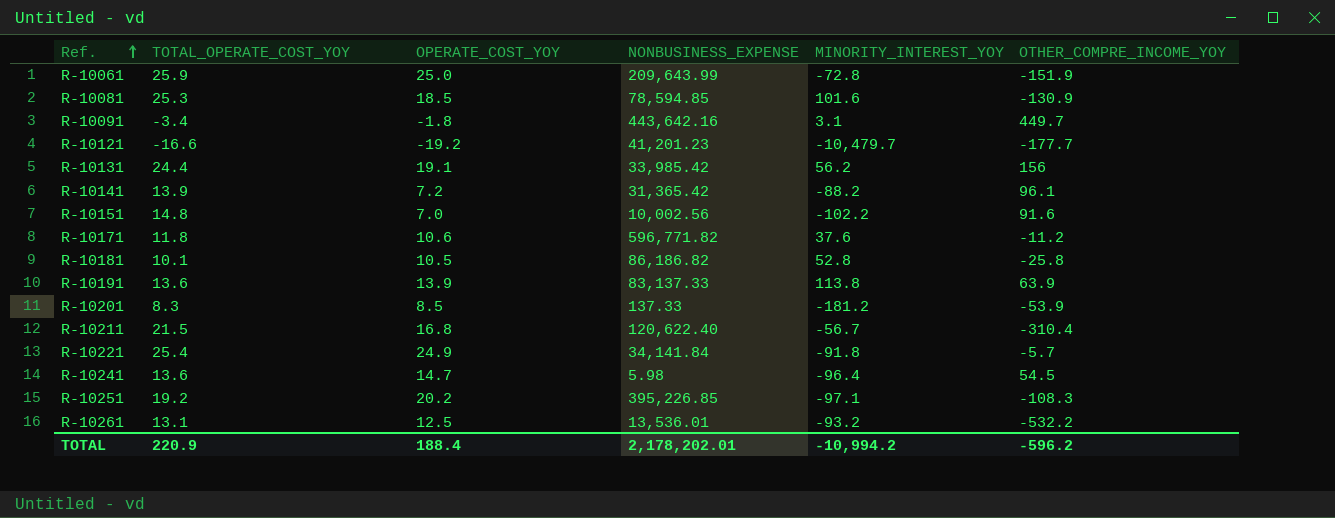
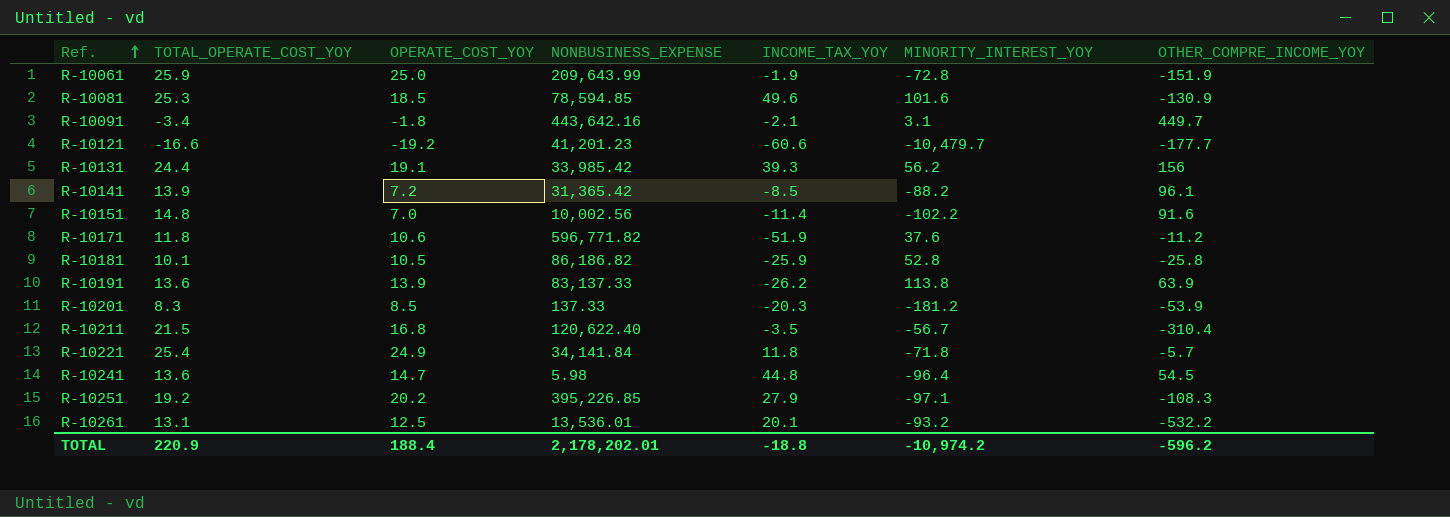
column INCOME_TAX_YOY | position: none -> 5
R-10221 | MINORITY_INTEREST_YOY: -91.8 -> -71.8
TOTAL | MINORITY_INTEREST_YOY: -10,994.2 -> -10,974.2

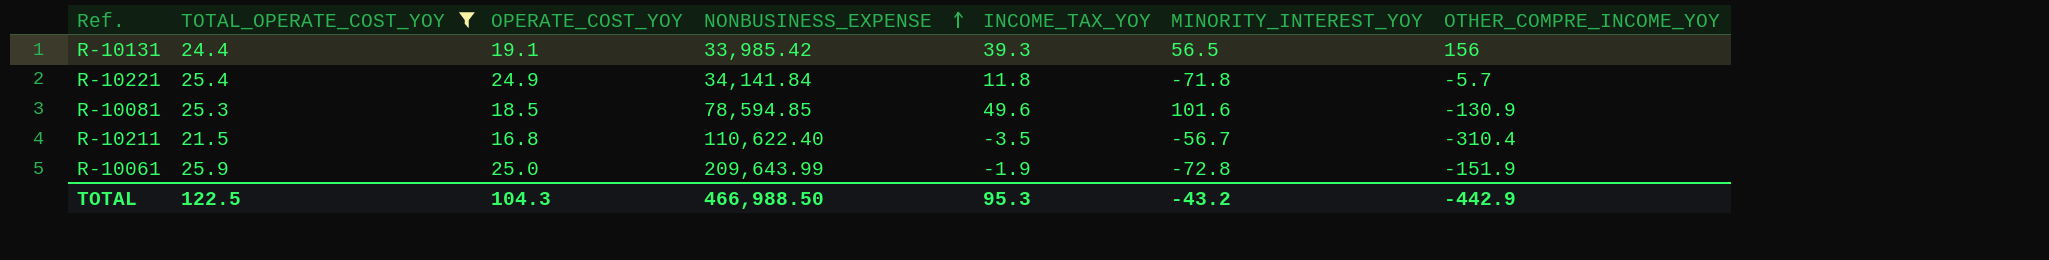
filter: none -> TOTAL_OPERATE_COST_YOY >= 21.5
row order: Ref. ascending -> NONBUSINESS_EXPENSE ascending
R-10131 | MINORITY_INTEREST_YOY: 56.2 -> 56.5
R-10211 | NONBUSINESS_EXPENSE: 120,622.40 -> 110,622.40
TOTAL | TOTAL_OPERATE_COST_YOY: 220.9 -> 122.5
TOTAL | OPERATE_COST_YOY: 188.4 -> 104.3
TOTAL | NONBUSINESS_EXPENSE: 2,178,202.01 -> 466,988.50
TOTAL | INCOME_TAX_YOY: -18.8 -> 95.3
TOTAL | MINORITY_INTEREST_YOY: -10,974.2 -> -43.2
TOTAL | OTHER_COMPRE_INCOME_YOY: -596.2 -> -442.9

